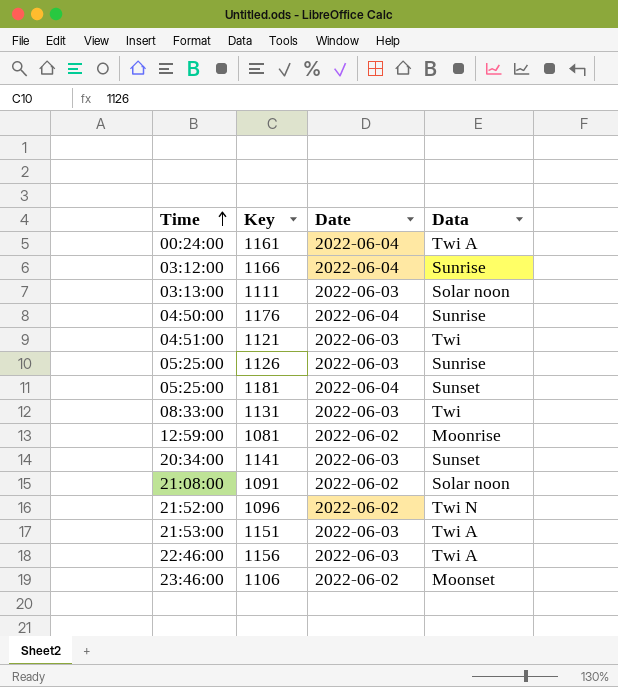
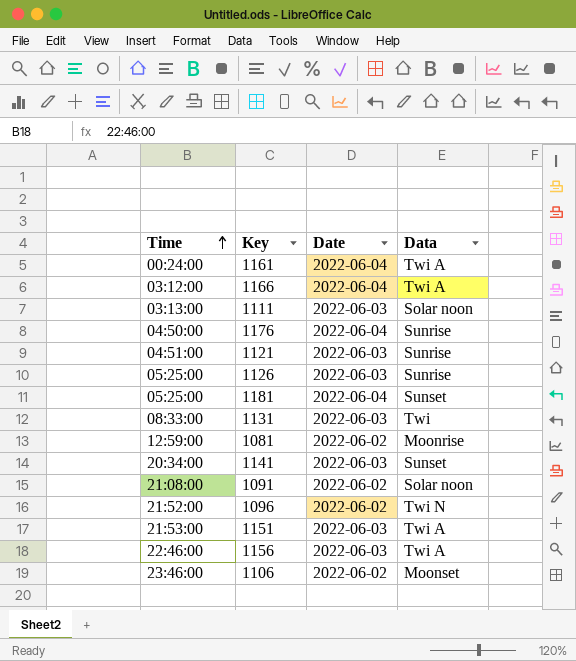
1166 | Data: Sunrise -> Twi A
1121 | Data: Twi -> Sunrise

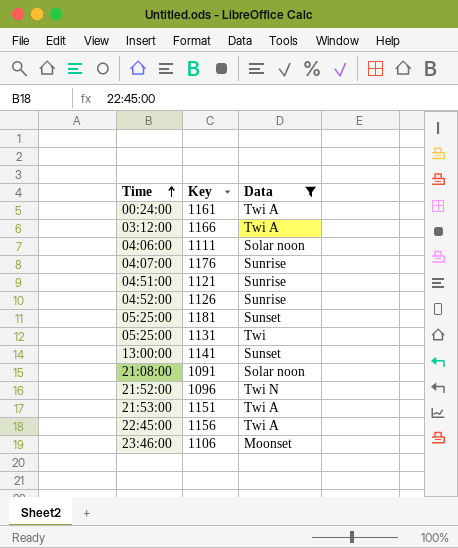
filter: none -> Data != Moonrise
column Date | position: 3 -> none
1111 | Time: 03:13:00 -> 04:06:00
1176 | Time: 04:50:00 -> 04:07:00
1126 | Time: 05:25:00 -> 04:52:00
1131 | Time: 08:33:00 -> 05:25:00
1141 | Time: 20:34:00 -> 13:00:00
1156 | Time: 22:46:00 -> 22:45:00

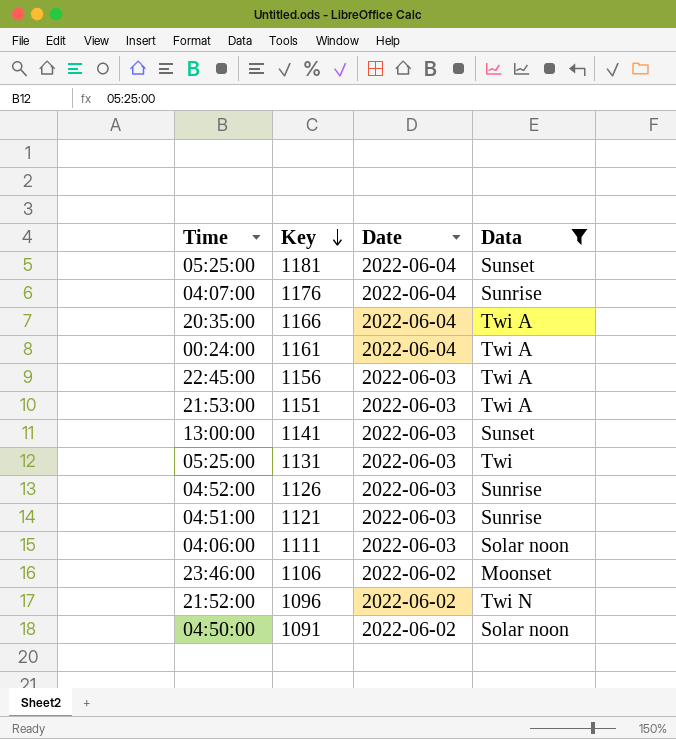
row order: Time ascending -> Key descending
column Date | position: none -> 3
1166 | Time: 03:12:00 -> 20:35:00
1091 | Time: 21:08:00 -> 04:50:00

